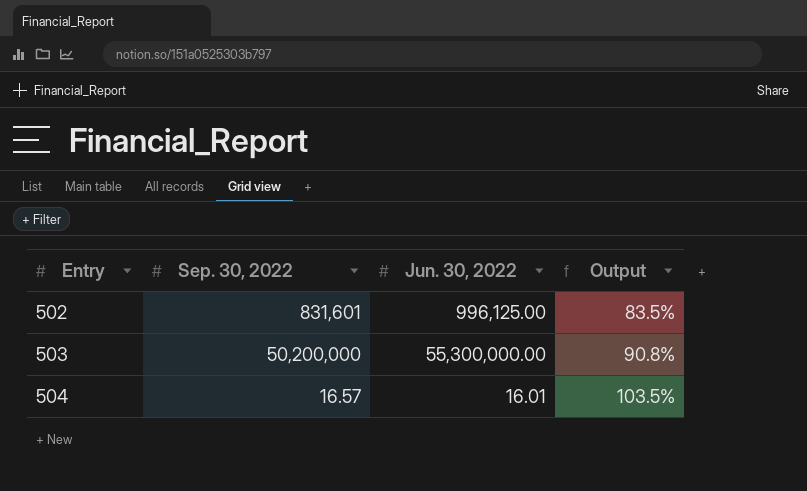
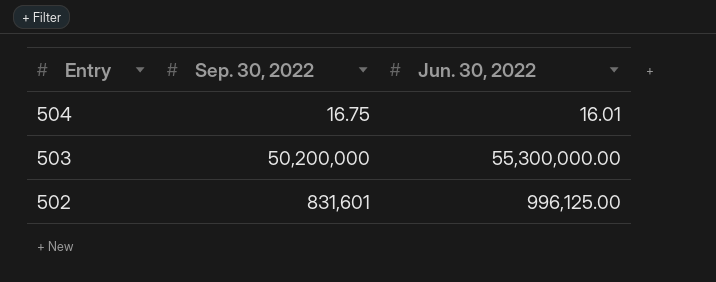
row order: Entry ascending -> Entry descending
column Output | formula: [Sep. 30, 2022] / [Jun. 30, 2022] -> none
504 | Sep. 30, 2022: 16.57 -> 16.75

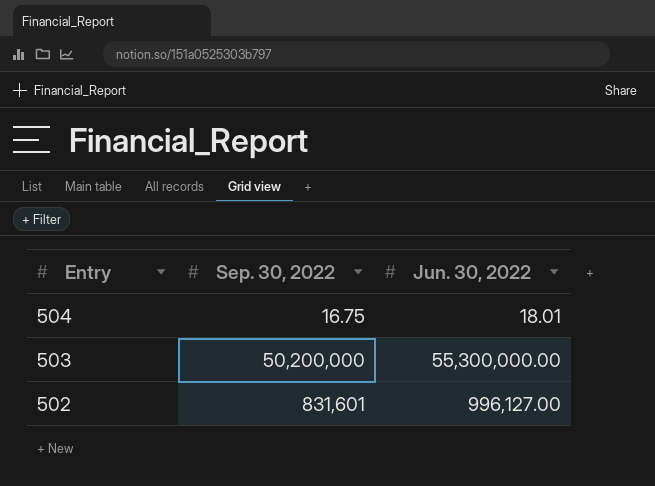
504 | Jun. 30, 2022: 16.01 -> 18.01
502 | Jun. 30, 2022: 996,125.00 -> 996,127.00

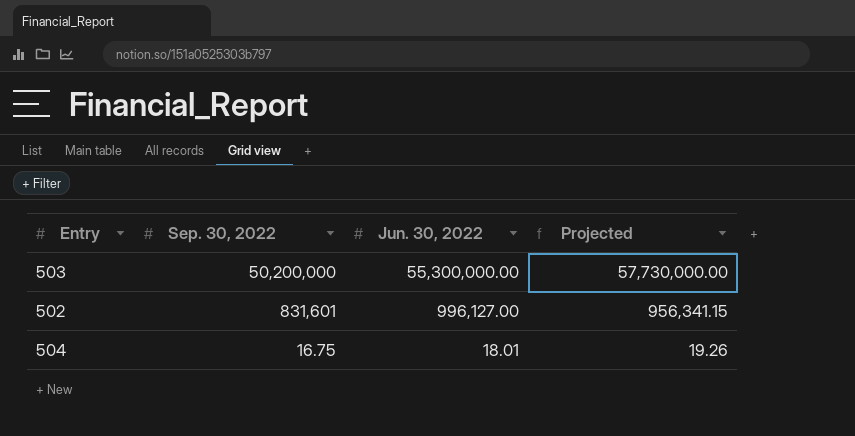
row order: Entry descending -> Sep. 30, 2022 descending
column Projected | formula: none -> [Sep. 30, 2022] * 1.15

